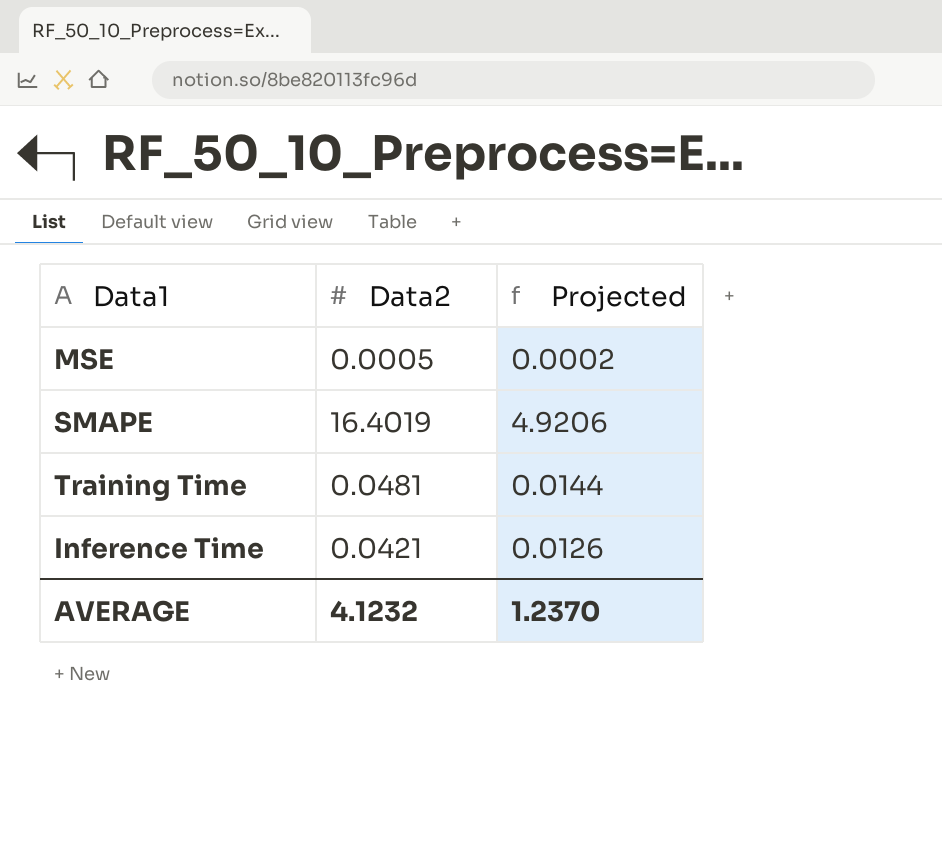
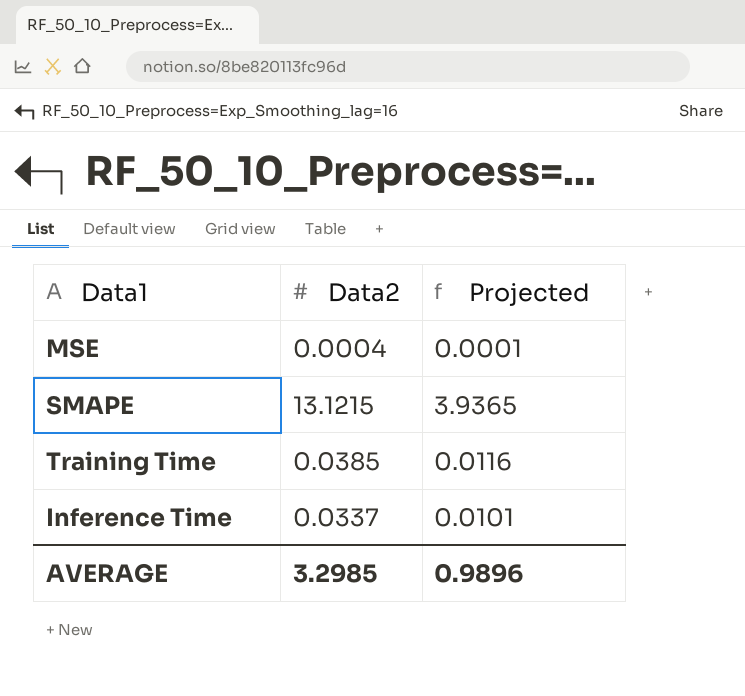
MSE | Data2: 0.0005 -> 0.0004
MSE | Projected: 0.0002 -> 0.0001
SMAPE | Data2: 16.4019 -> 13.1215
SMAPE | Projected: 4.9206 -> 3.9365
Training Time | Data2: 0.0481 -> 0.0385
Training Time | Projected: 0.0144 -> 0.0116
Inference Time | Data2: 0.0421 -> 0.0337
Inference Time | Projected: 0.0126 -> 0.0101
AVERAGE | Data2: 4.1232 -> 3.2985
AVERAGE | Projected: 1.2370 -> 0.9896

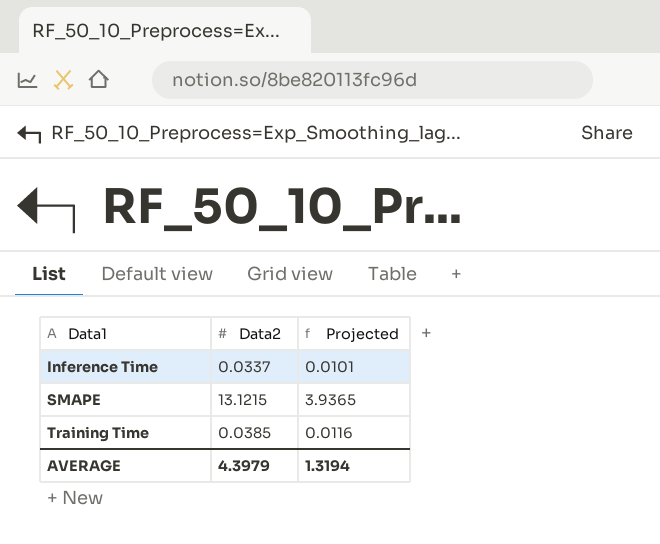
row order: none -> Data1 ascending
row MSE: 0.0004 | 0.0001 -> none
AVERAGE | Data2: 3.2985 -> 4.3979
AVERAGE | Projected: 0.9896 -> 1.3194

